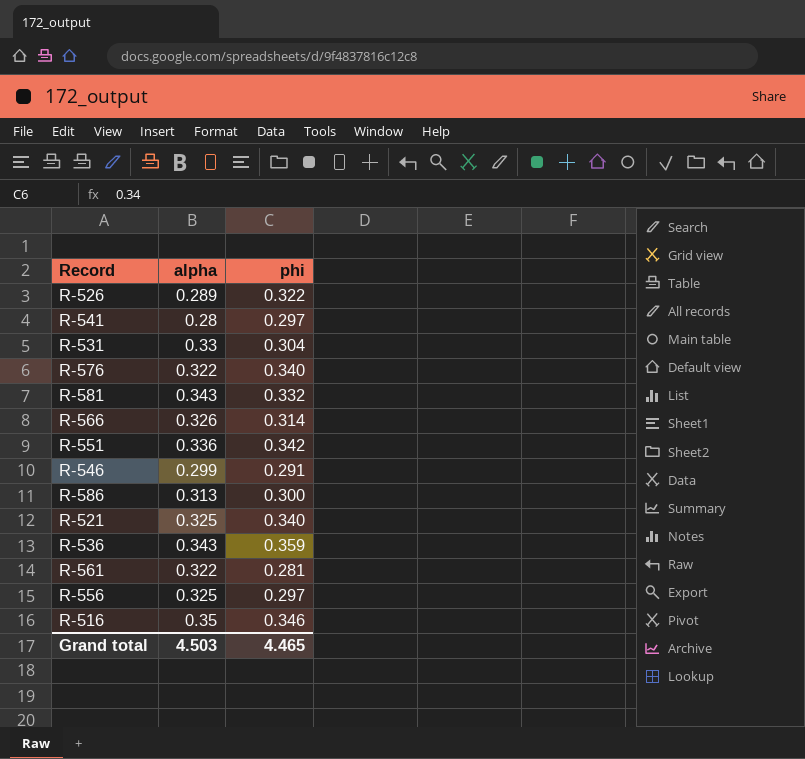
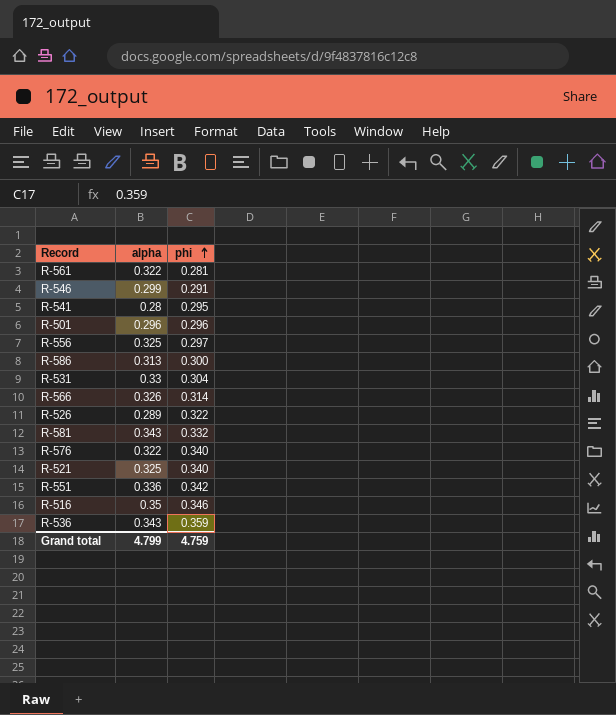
row order: none -> phi ascending
R-541 | phi: 0.297 -> 0.295
row R-501: none -> 0.296 | 0.296
Grand total | alpha: 4.503 -> 4.799
Grand total | phi: 4.465 -> 4.759

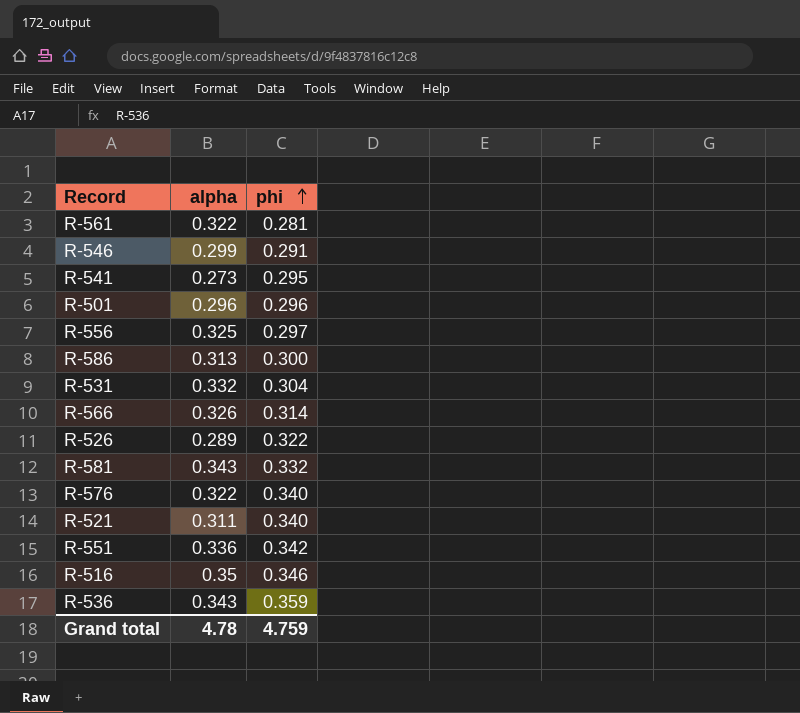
R-541 | alpha: 0.28 -> 0.273
R-531 | alpha: 0.33 -> 0.332
R-521 | alpha: 0.325 -> 0.311
Grand total | alpha: 4.799 -> 4.78

